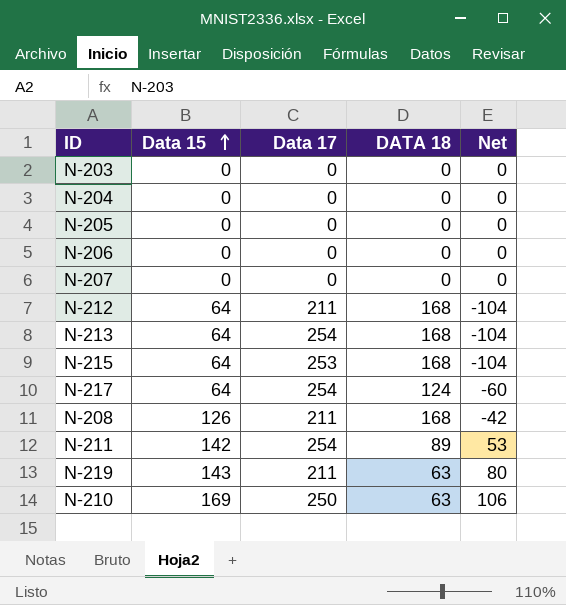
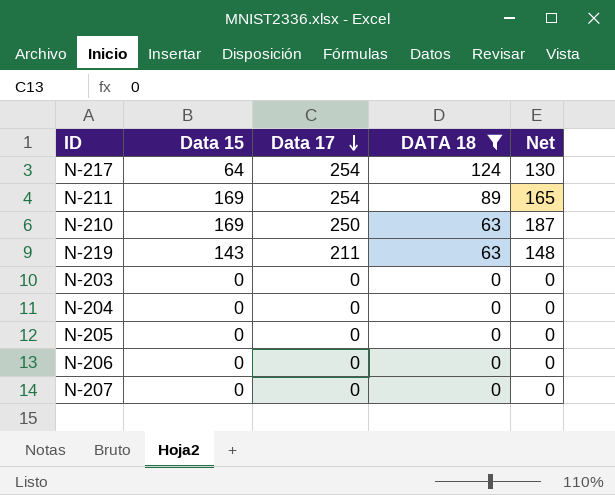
filter: none -> DATA 18 != 168
row order: Data 15 ascending -> Data 17 descending
column Net | formula: [Data 15] - [DATA 18] -> [Data 17] - [DATA 18]
N-211 | Data 15: 142 -> 169

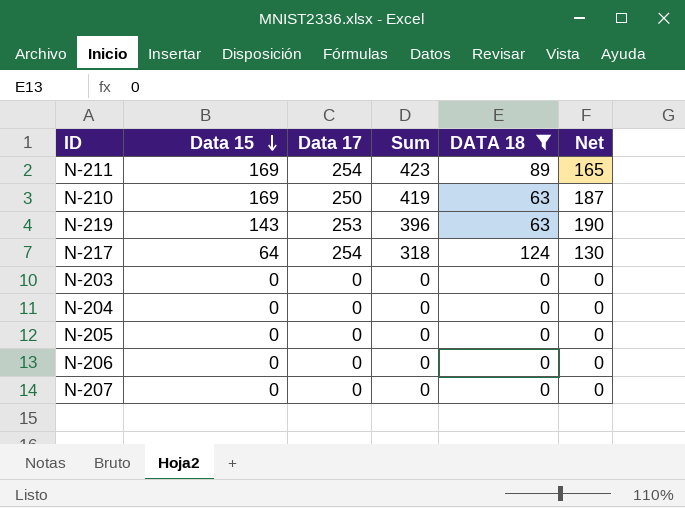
row order: Data 17 descending -> Data 15 descending
column Sum | formula: none -> [Data 15] + [Data 17]
N-219 | Data 17: 211 -> 253
N-219 | Net: 148 -> 190

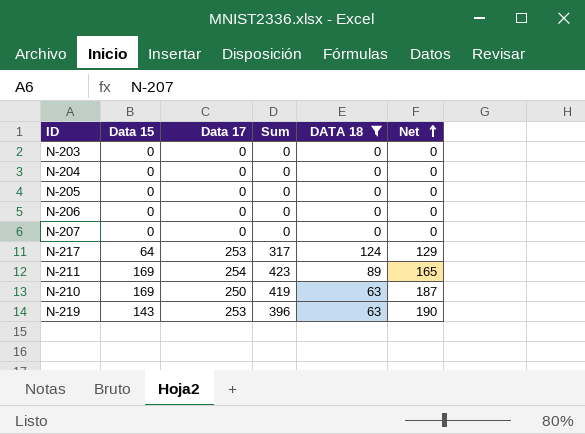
row order: Data 15 descending -> Net ascending
N-217 | Data 17: 254 -> 253
N-217 | Sum: 318 -> 317
N-217 | Net: 130 -> 129

